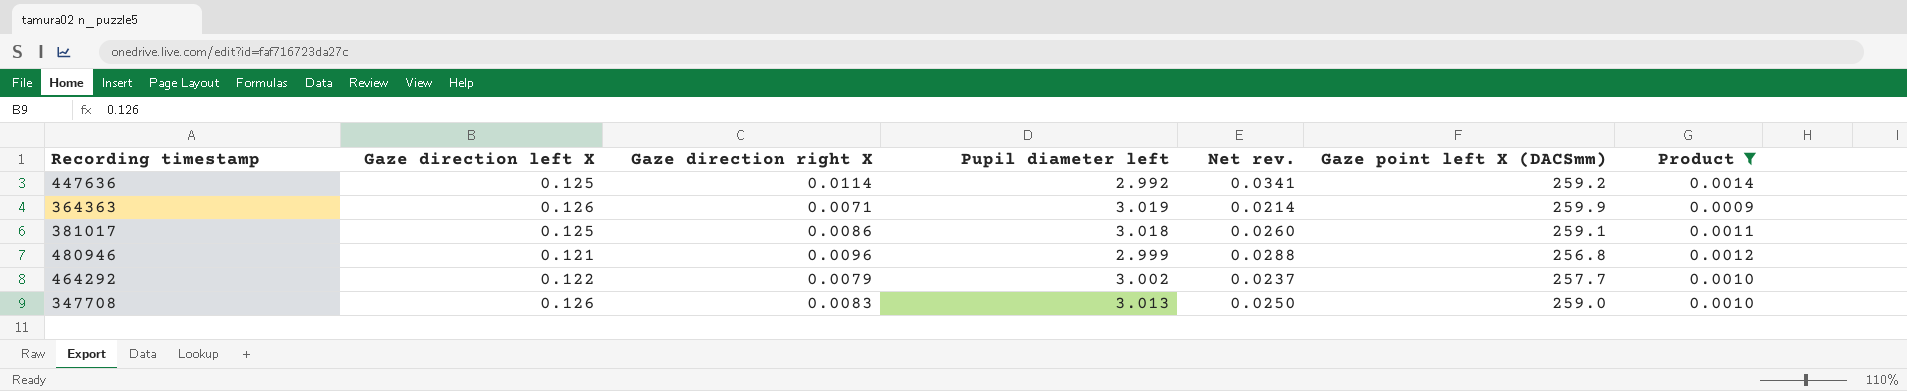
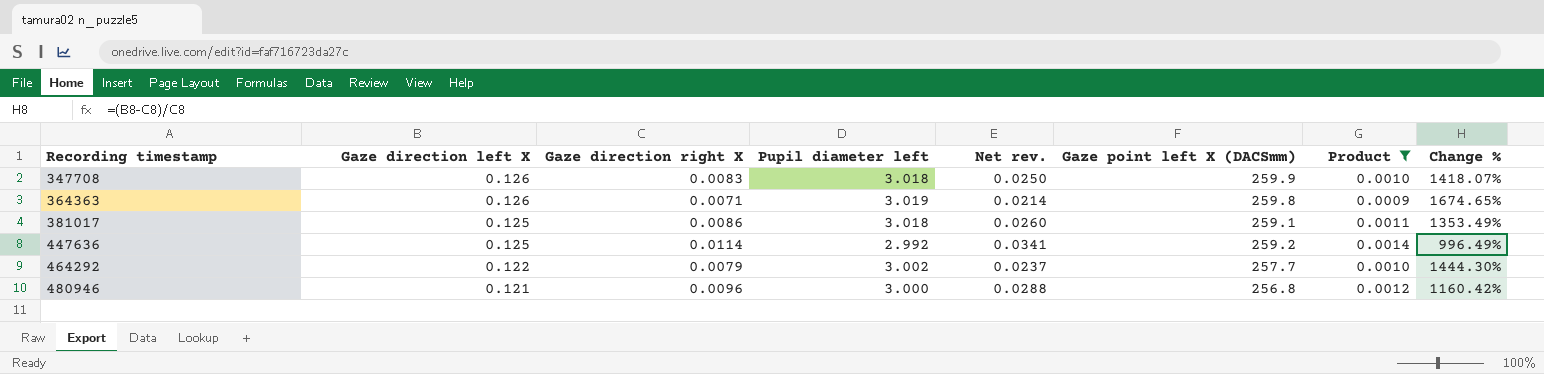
row order: none -> Recording timestamp ascending
column Change % | formula: none -> ([Gaze direction left X] - [Gaze direction right X]) / [Gaze direction right X]
347708 | Pupil diameter left: 3.013 -> 3.018
347708 | Gaze point left X (DACSmm): 259.0 -> 259.9
364363 | Gaze point left X (DACSmm): 259.9 -> 259.8
480946 | Pupil diameter left: 2.999 -> 3.000

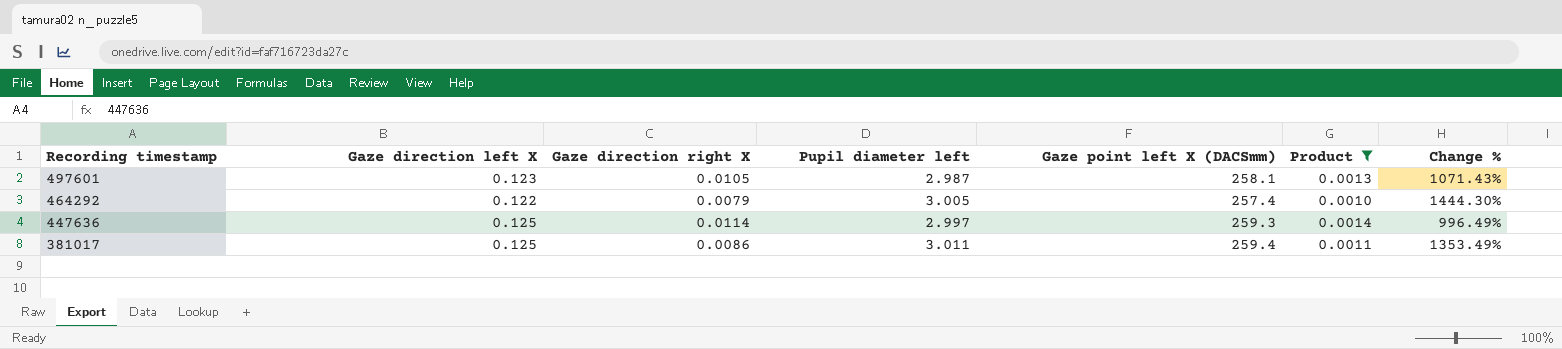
row order: Recording timestamp ascending -> Recording timestamp descending
column Net rev. | formula: [Gaze direction right X] * [Pupil diameter left] -> none
row 347708: 0.126 | 0.0083 | 3.018 | 0.0250 | 259.9 | 0.0010 | 1418.07% -> none
row 364363: 0.126 | 0.0071 | 3.019 | 0.0214 | 259.8 | 0.0009 | 1674.65% -> none
row 480946: 0.121 | 0.0096 | 3.000 | 0.0288 | 256.8 | 0.0012 | 1160.42% -> none
row 497601: none -> 0.123 | 0.0105 | 2.987 | 258.1 | 0.0013 | 1071.43%
464292 | Pupil diameter left: 3.002 -> 3.005
464292 | Gaze point left X (DACSmm): 257.7 -> 257.4
447636 | Pupil diameter left: 2.992 -> 2.997
447636 | Gaze point left X (DACSmm): 259.2 -> 259.3
381017 | Pupil diameter left: 3.018 -> 3.011
381017 | Gaze point left X (DACSmm): 259.1 -> 259.4

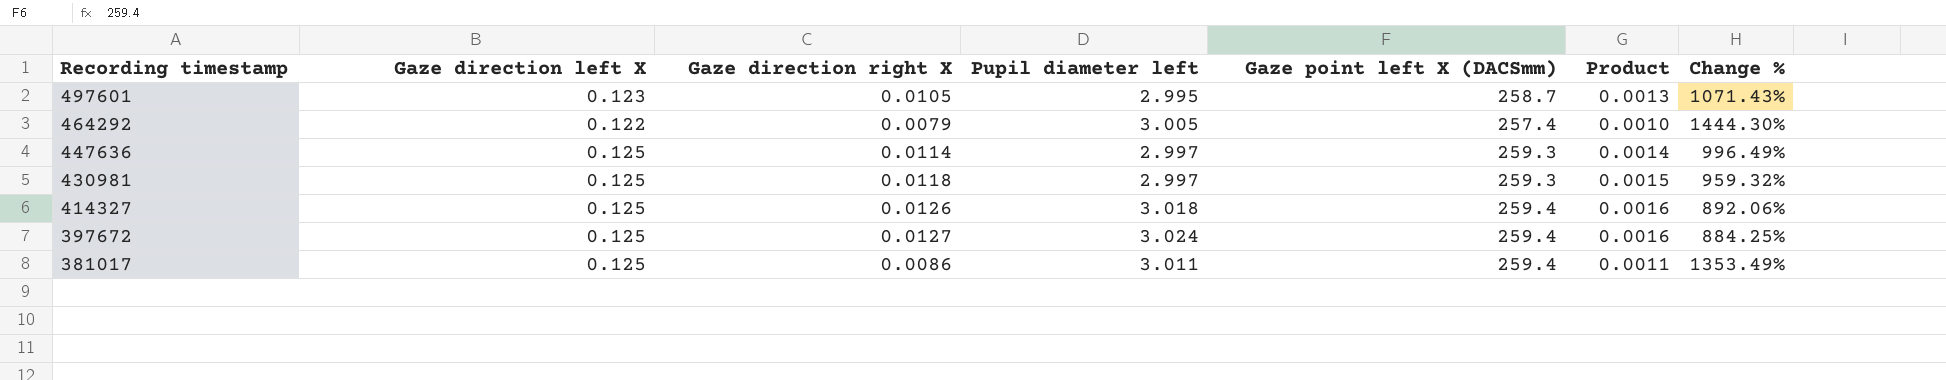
filter: Product <= 0.0014 -> none
497601 | Pupil diameter left: 2.987 -> 2.995
497601 | Gaze point left X (DACSmm): 258.1 -> 258.7

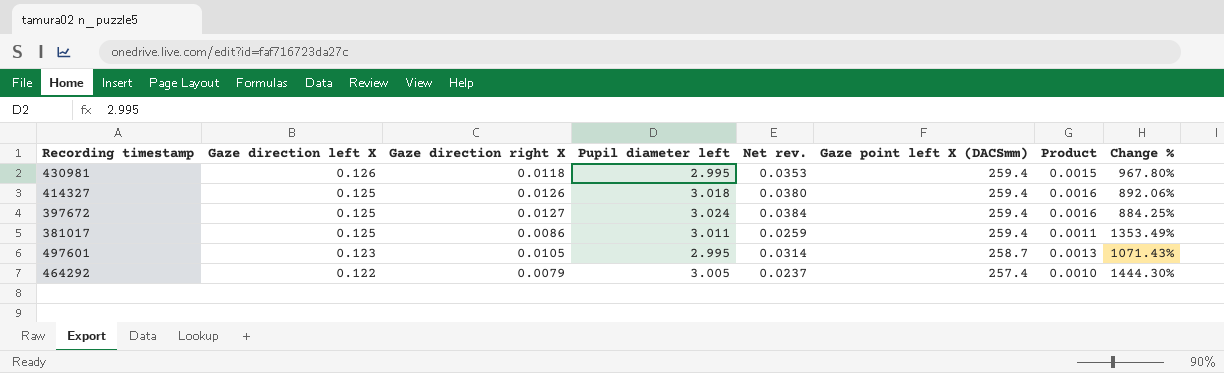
row order: Recording timestamp descending -> Gaze direction left X descending
column Net rev. | formula: none -> [Gaze direction right X] * [Pupil diameter left]
row 447636: 0.125 | 0.0114 | 2.997 | 259.3 | 0.0014 | 996.49% -> none
430981 | Gaze direction left X: 0.125 -> 0.126
430981 | Pupil diameter left: 2.997 -> 2.995
430981 | Gaze point left X (DACSmm): 259.3 -> 259.4
430981 | Change %: 959.32% -> 967.80%

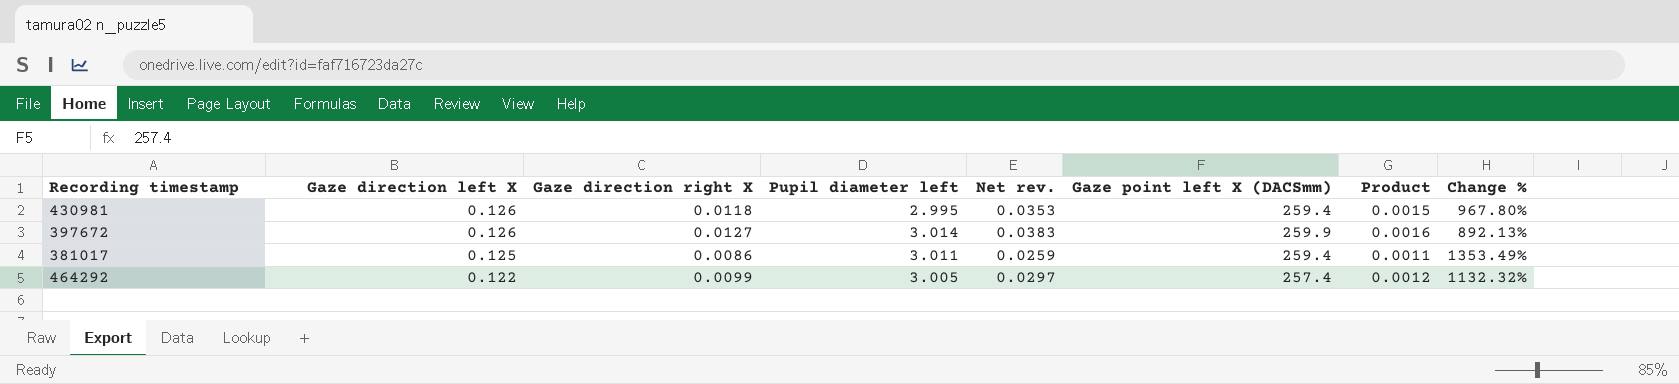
row 414327: 0.125 | 0.0126 | 3.018 | 0.0380 | 259.4 | 0.0016 | 892.06% -> none
row 497601: 0.123 | 0.0105 | 2.995 | 0.0314 | 258.7 | 0.0013 | 1071.43% -> none
397672 | Gaze direction left X: 0.125 -> 0.126
397672 | Pupil diameter left: 3.024 -> 3.014
397672 | Net rev.: 0.0384 -> 0.0383
397672 | Gaze point left X (DACSmm): 259.4 -> 259.9
397672 | Change %: 884.25% -> 892.13%
464292 | Gaze direction right X: 0.0079 -> 0.0099
464292 | Net rev.: 0.0237 -> 0.0297
464292 | Product: 0.0010 -> 0.0012
464292 | Change %: 1444.30% -> 1132.32%

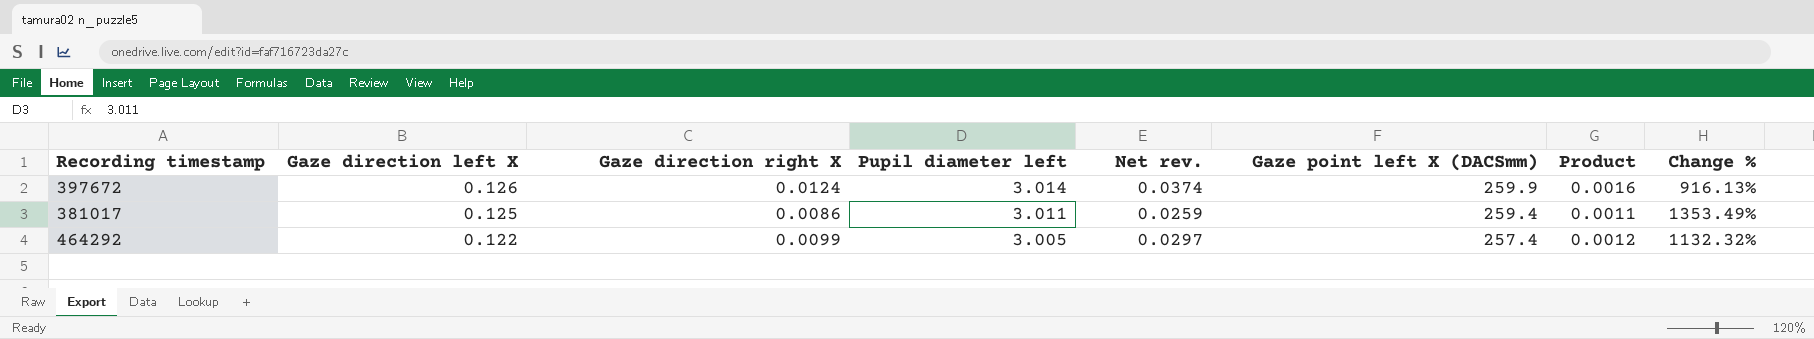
row 430981: 0.126 | 0.0118 | 2.995 | 0.0353 | 259.4 | 0.0015 | 967.80% -> none
397672 | Gaze direction right X: 0.0127 -> 0.0124
397672 | Net rev.: 0.0383 -> 0.0374
397672 | Change %: 892.13% -> 916.13%

